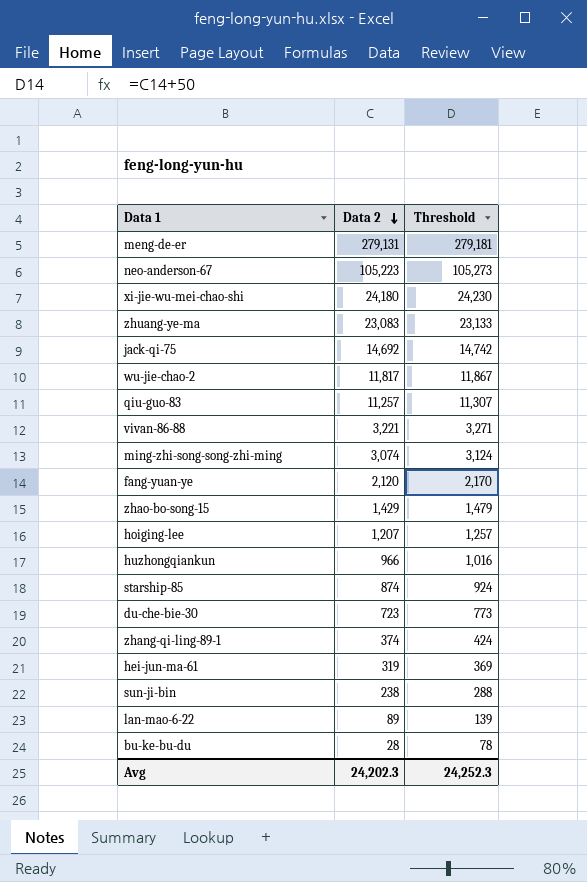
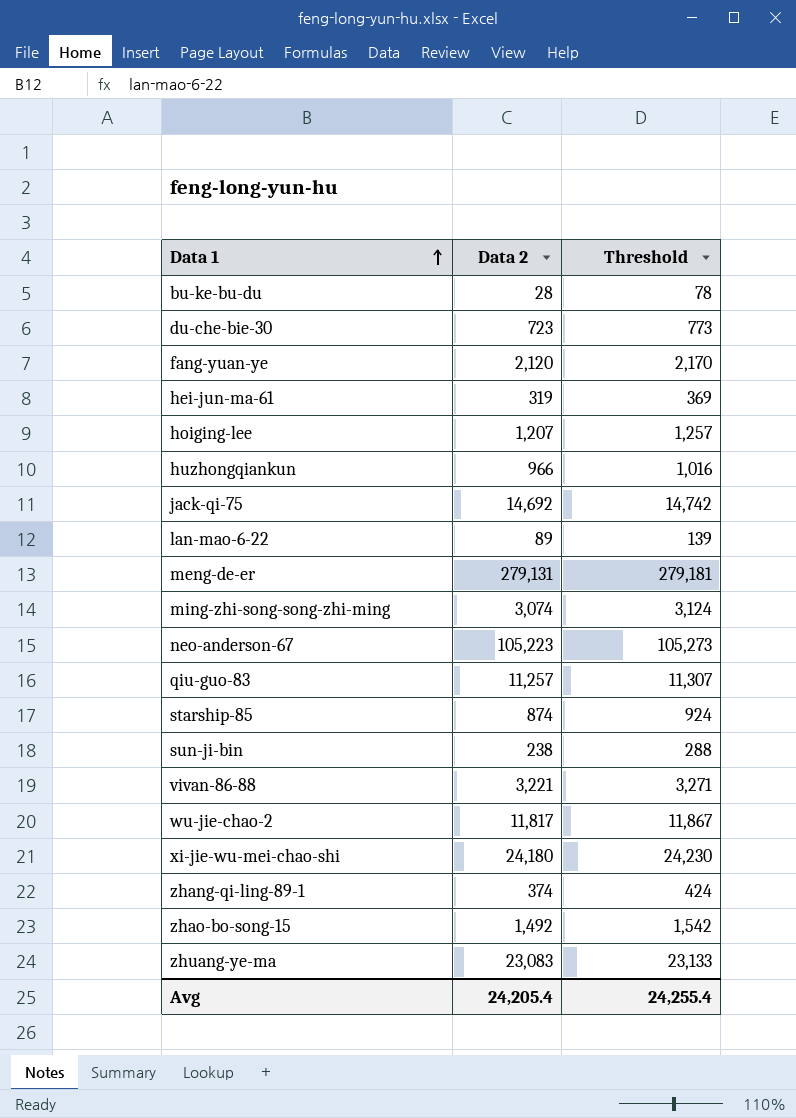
row order: Data 2 descending -> Data 1 ascending
zhao-bo-song-15 | Data 2: 1,429 -> 1,492
zhao-bo-song-15 | Threshold: 1,479 -> 1,542
Avg | Data 2: 24,202.3 -> 24,205.4
Avg | Threshold: 24,252.3 -> 24,255.4

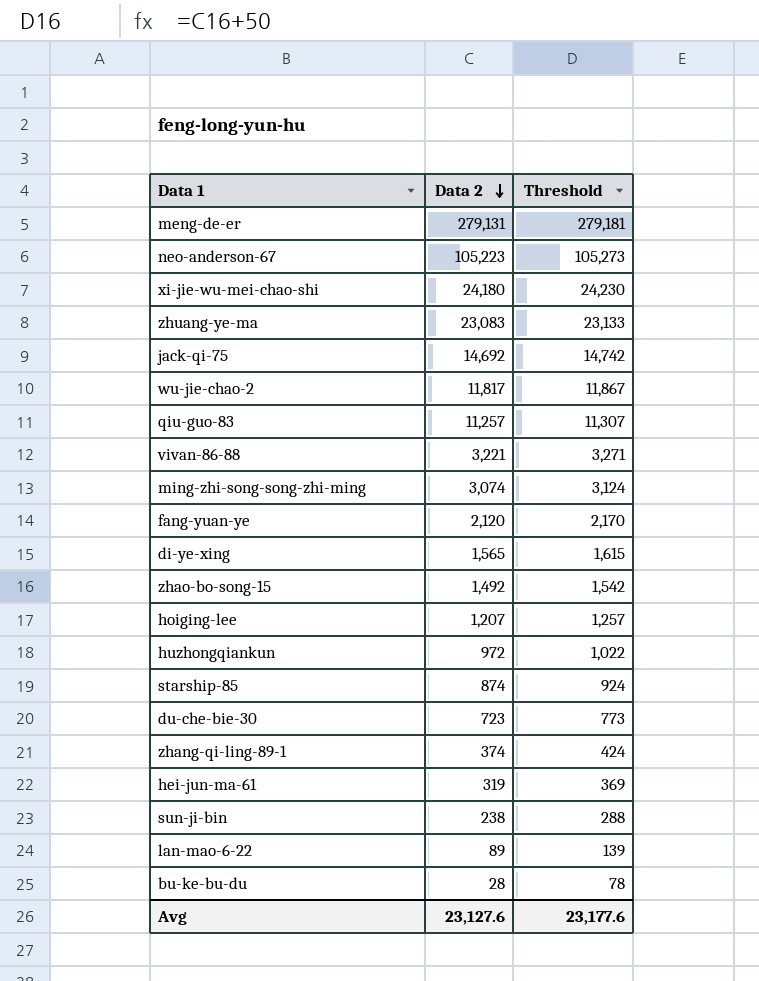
row order: Data 1 ascending -> Data 2 descending
row di-ye-xing: none -> 1,565 | 1,615
huzhongqiankun | Data 2: 966 -> 972
huzhongqiankun | Threshold: 1,016 -> 1,022
Avg | Data 2: 24,205.4 -> 23,127.6
Avg | Threshold: 24,255.4 -> 23,177.6

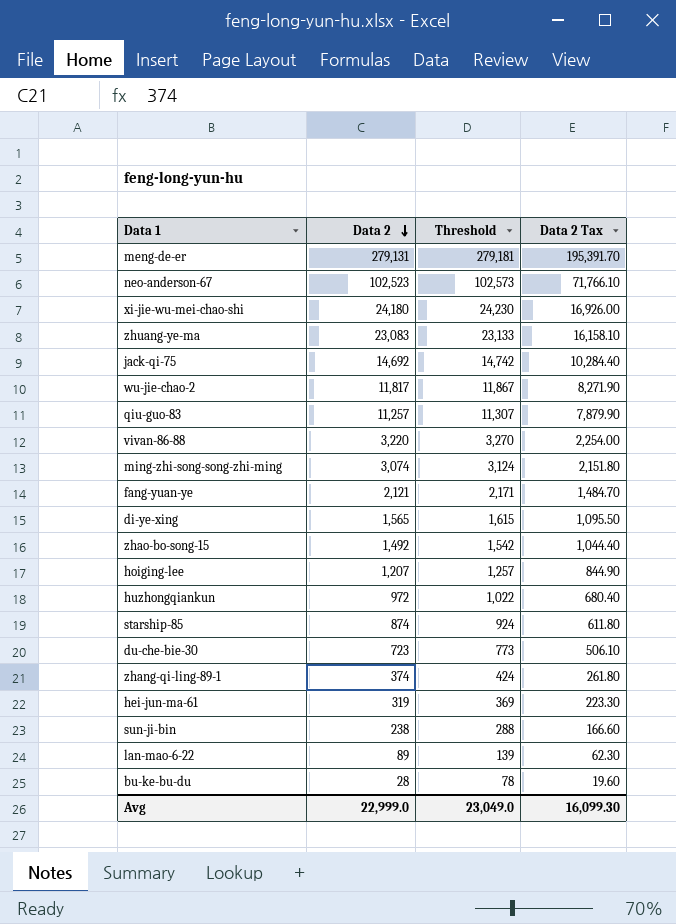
column Data 2 Tax | formula: none -> [Data 2] * 0.7
neo-anderson-67 | Data 2: 105,223 -> 102,523
neo-anderson-67 | Threshold: 105,273 -> 102,573
vivan-86-88 | Data 2: 3,221 -> 3,220
vivan-86-88 | Threshold: 3,271 -> 3,270
fang-yuan-ye | Data 2: 2,120 -> 2,121
fang-yuan-ye | Threshold: 2,170 -> 2,171
Avg | Data 2: 23,127.6 -> 22,999.0
Avg | Threshold: 23,177.6 -> 23,049.0

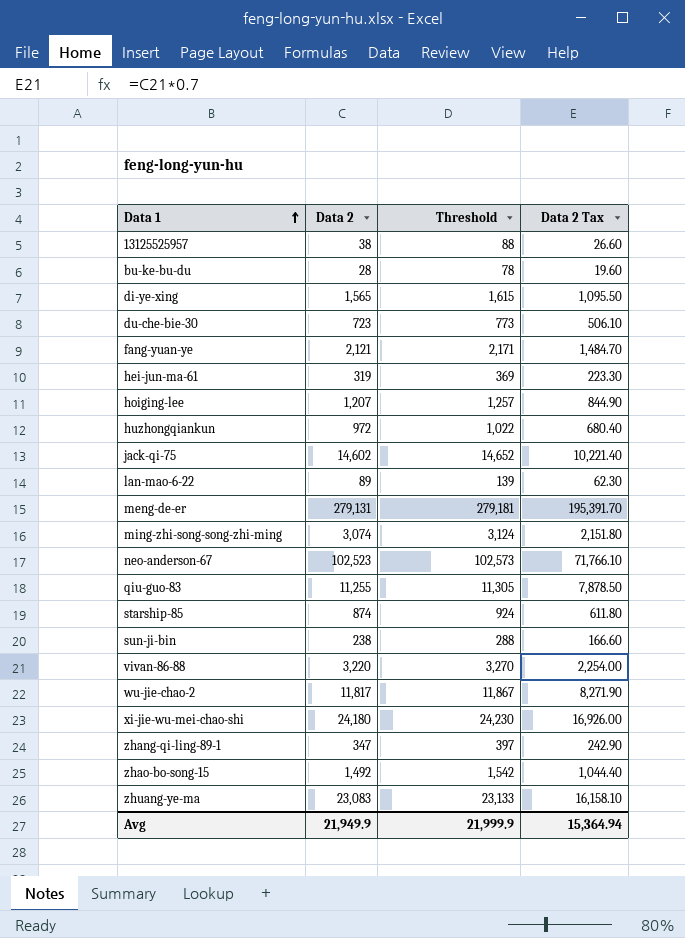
row order: Data 2 descending -> Data 1 ascending
row 13125525957: none -> 38 | 88 | 26.60
jack-qi-75 | Data 2: 14,692 -> 14,602
jack-qi-75 | Threshold: 14,742 -> 14,652
jack-qi-75 | Data 2 Tax: 10,284.40 -> 10,221.40
qiu-guo-83 | Data 2: 11,257 -> 11,255
qiu-guo-83 | Threshold: 11,307 -> 11,305
qiu-guo-83 | Data 2 Tax: 7,879.90 -> 7,878.50
zhang-qi-ling-89-1 | Data 2: 374 -> 347
zhang-qi-ling-89-1 | Threshold: 424 -> 397
zhang-qi-ling-89-1 | Data 2 Tax: 261.80 -> 242.90
Avg | Data 2: 22,999.0 -> 21,949.9
Avg | Threshold: 23,049.0 -> 21,999.9
Avg | Data 2 Tax: 16,099.30 -> 15,364.94

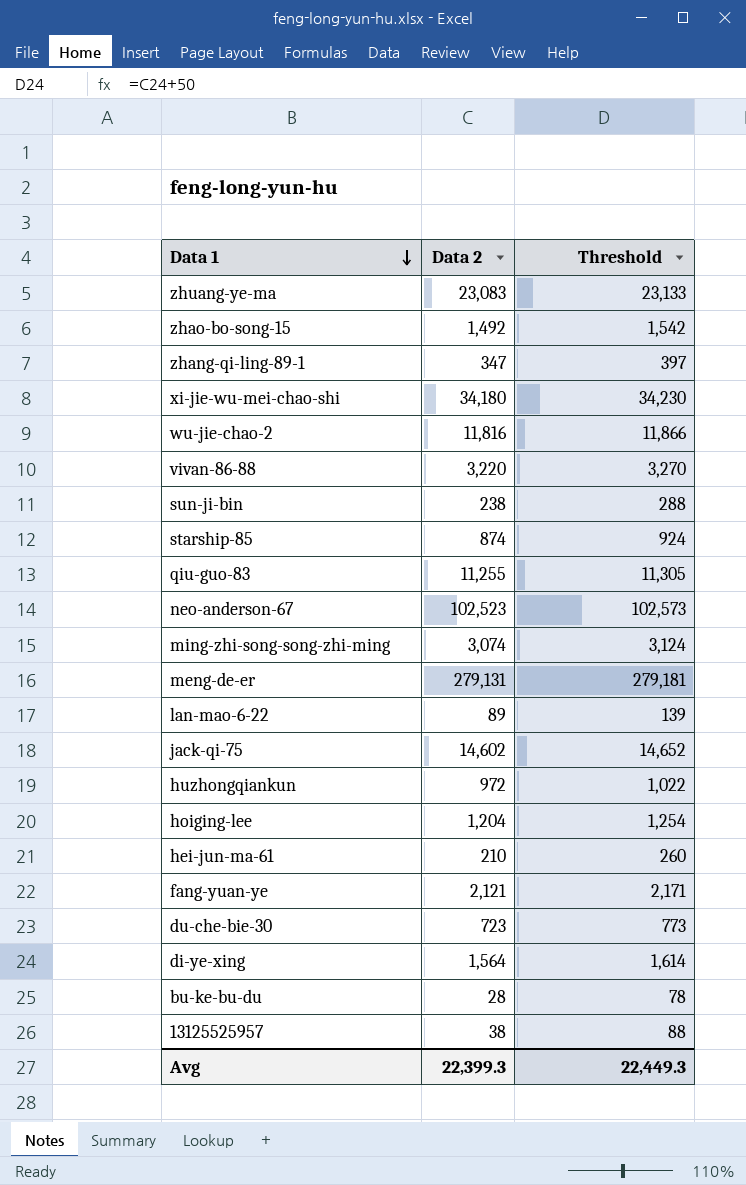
row order: Data 1 ascending -> Data 1 descending
column Data 2 Tax | formula: [Data 2] * 0.7 -> none
xi-jie-wu-mei-chao-shi | Data 2: 24,180 -> 34,180
xi-jie-wu-mei-chao-shi | Threshold: 24,230 -> 34,230
wu-jie-chao-2 | Data 2: 11,817 -> 11,816
wu-jie-chao-2 | Threshold: 11,867 -> 11,866
hoiging-lee | Data 2: 1,207 -> 1,204
hoiging-lee | Threshold: 1,257 -> 1,254
hei-jun-ma-61 | Data 2: 319 -> 210
hei-jun-ma-61 | Threshold: 369 -> 260
di-ye-xing | Data 2: 1,565 -> 1,564
di-ye-xing | Threshold: 1,615 -> 1,614
Avg | Data 2: 21,949.9 -> 22,399.3
Avg | Threshold: 21,999.9 -> 22,449.3

